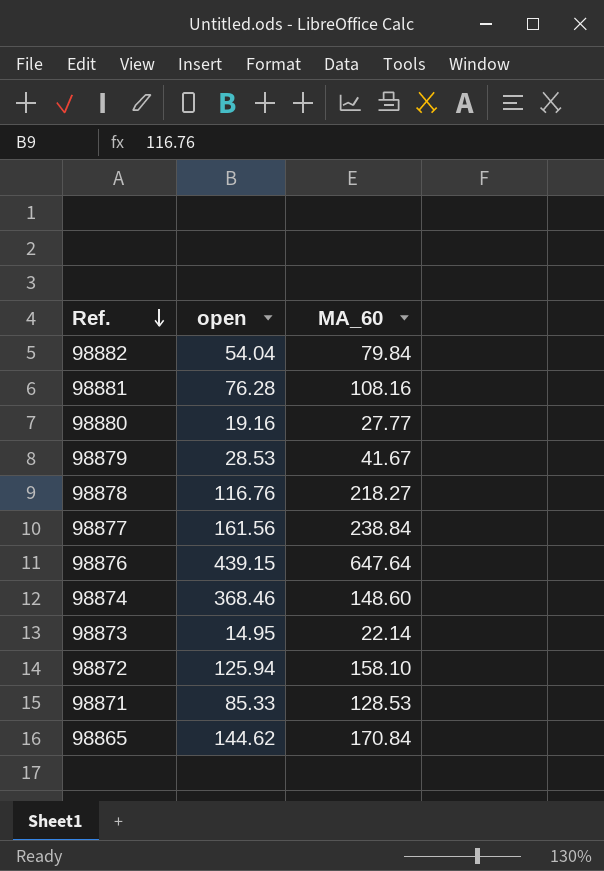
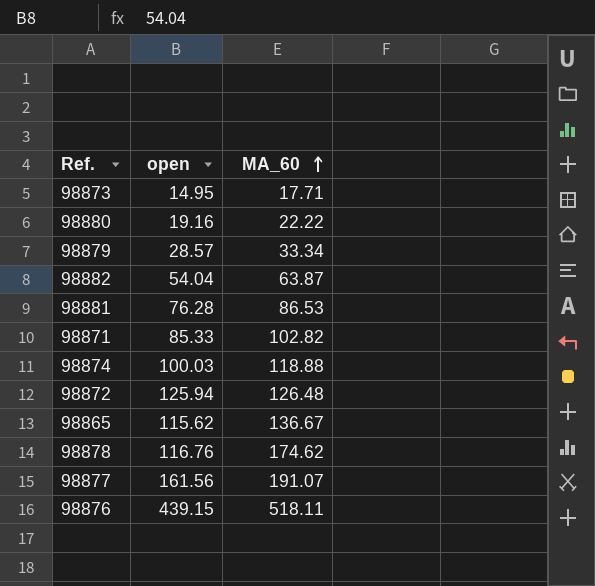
row order: Ref. descending -> MA_60 ascending
98873 | MA_60: 22.14 -> 17.71
98880 | MA_60: 27.77 -> 22.22
98879 | open: 28.53 -> 28.57
98879 | MA_60: 41.67 -> 33.34
98882 | MA_60: 79.84 -> 63.87
98881 | MA_60: 108.16 -> 86.53
98871 | MA_60: 128.53 -> 102.82
98874 | open: 368.46 -> 100.03
98874 | MA_60: 148.60 -> 118.88
98872 | MA_60: 158.10 -> 126.48
98865 | open: 144.62 -> 115.62
98865 | MA_60: 170.84 -> 136.67
98878 | MA_60: 218.27 -> 174.62
98877 | MA_60: 238.84 -> 191.07
98876 | MA_60: 647.64 -> 518.11

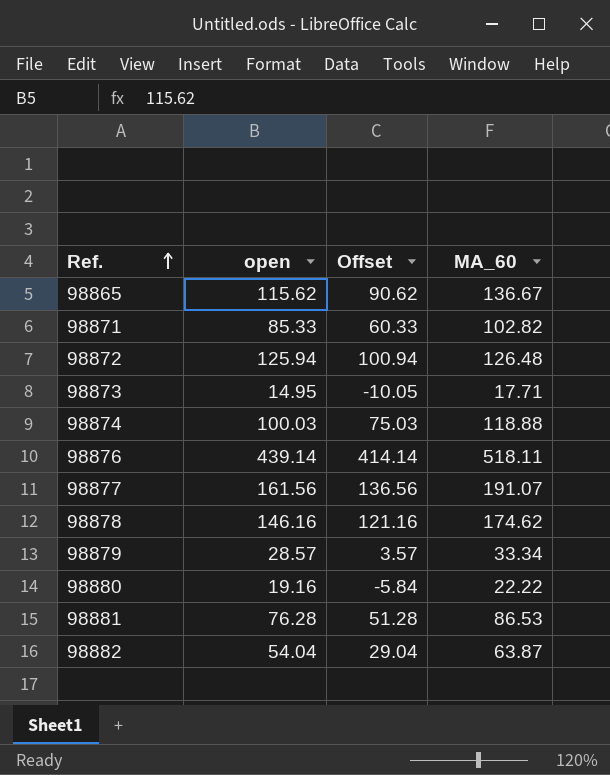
row order: MA_60 ascending -> Ref. ascending
column Offset | formula: none -> [open] - 25
98876 | open: 439.15 -> 439.14
98878 | open: 116.76 -> 146.16

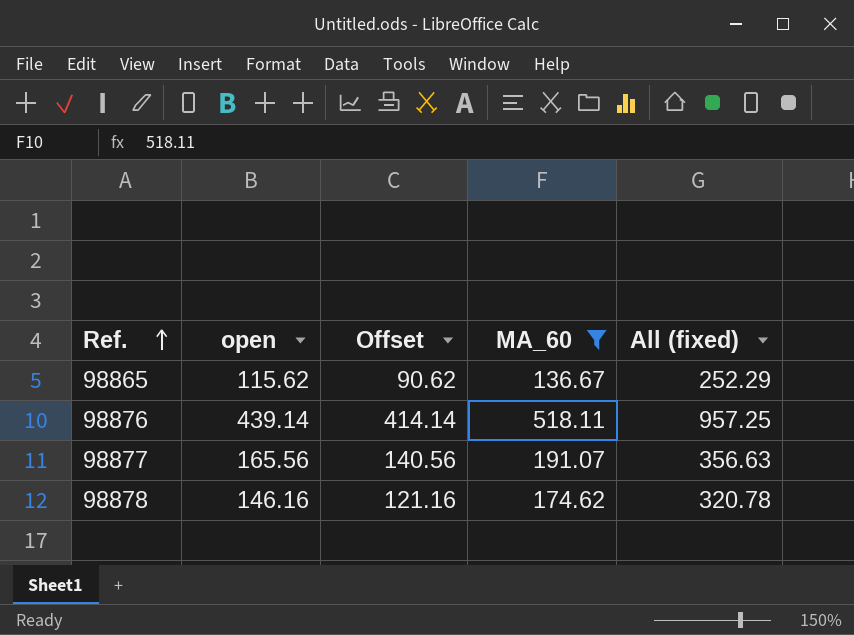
filter: none -> MA_60 >= 136.67
column All (fixed) | formula: none -> [open] + [MA_60]
98877 | open: 161.56 -> 165.56
98877 | Offset: 136.56 -> 140.56

